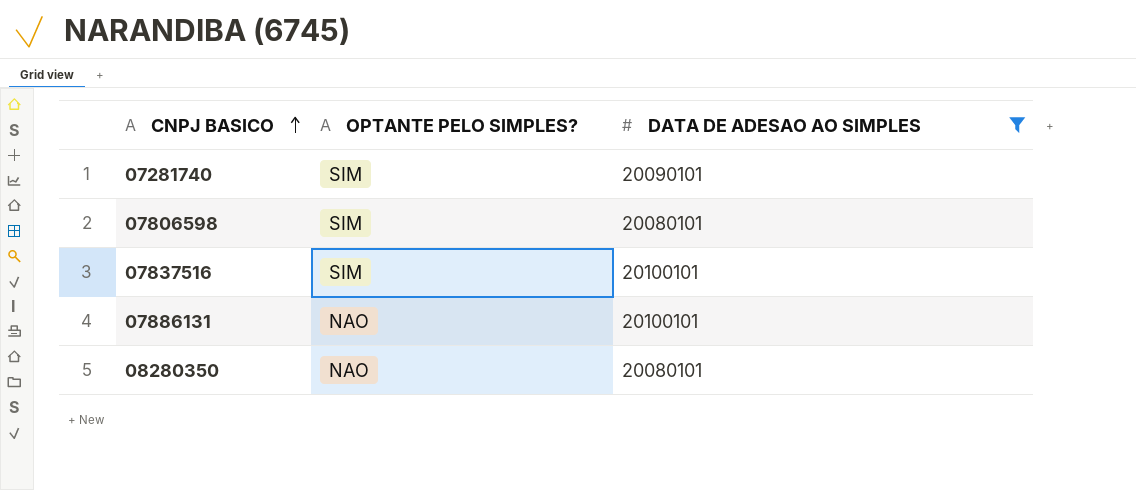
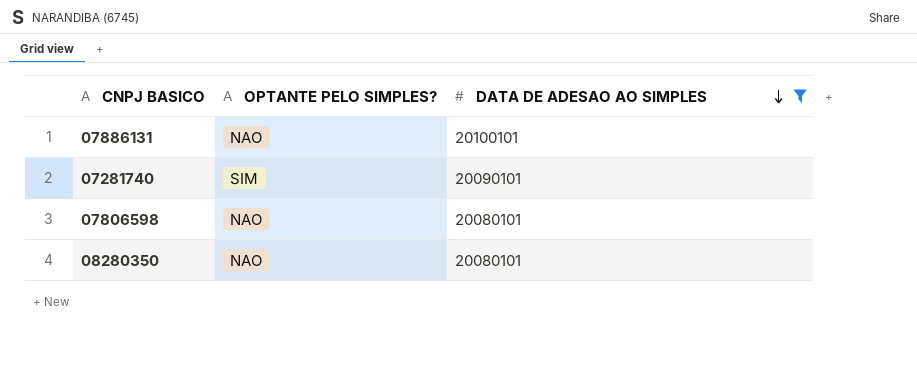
row order: CNPJ BASICO ascending -> DATA DE ADESAO AO SIMPLES descending
row 07837516: SIM | 20100101 -> none
07806598 | OPTANTE PELO SIMPLES?: SIM -> NAO

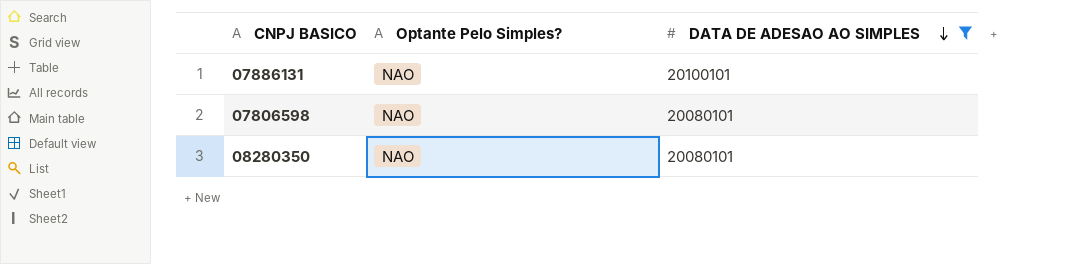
column name: OPTANTE PELO SIMPLES? -> Optante Pelo Simples?
row 07281740: SIM | 20090101 -> none

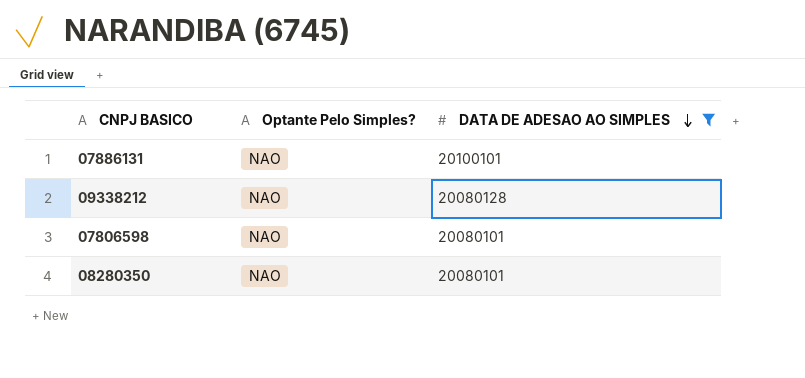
row 09338212: none -> NAO | 20080128

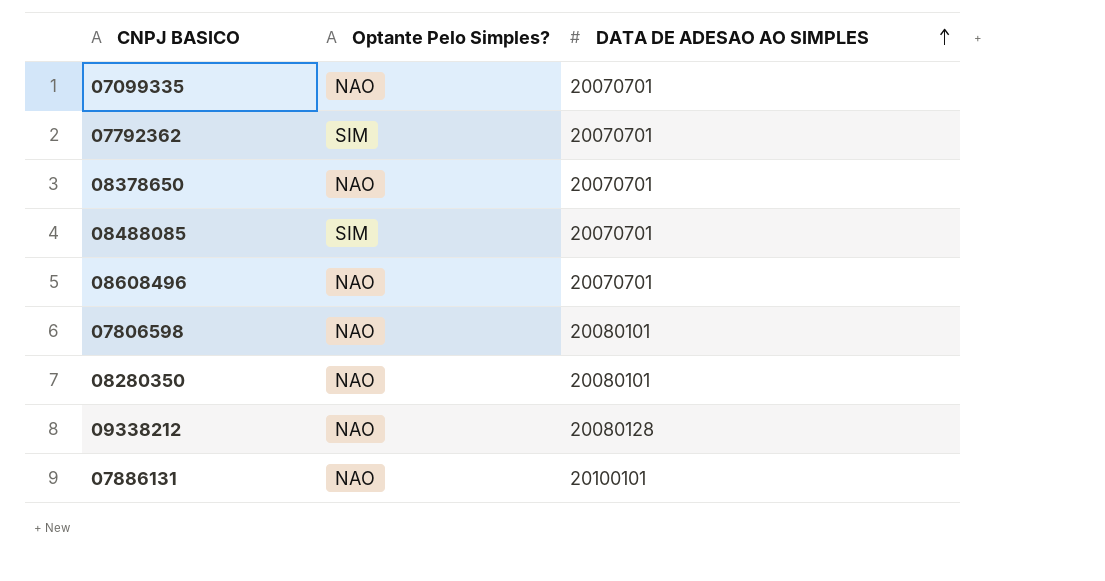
filter: DATA DE ADESAO AO SIMPLES != 20070701 -> none
row order: DATA DE ADESAO AO SIMPLES descending -> DATA DE ADESAO AO SIMPLES ascending

